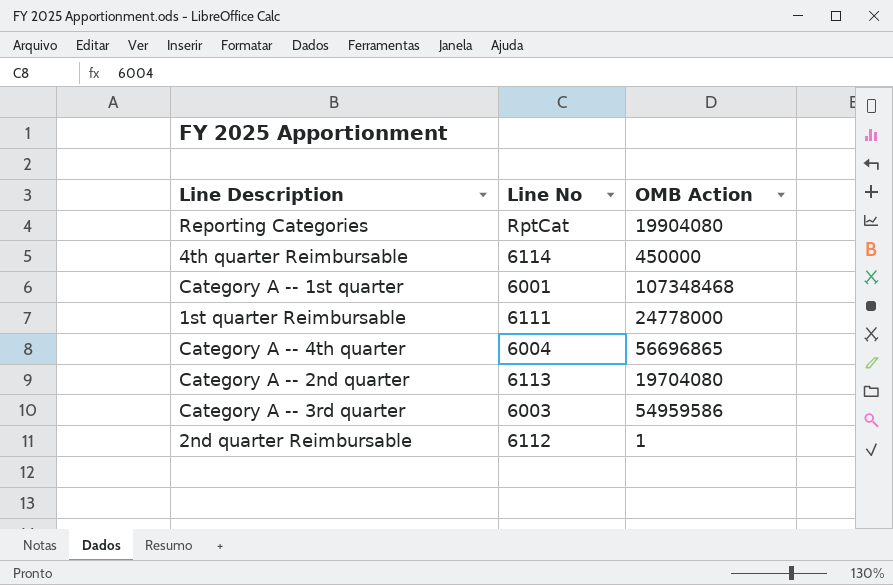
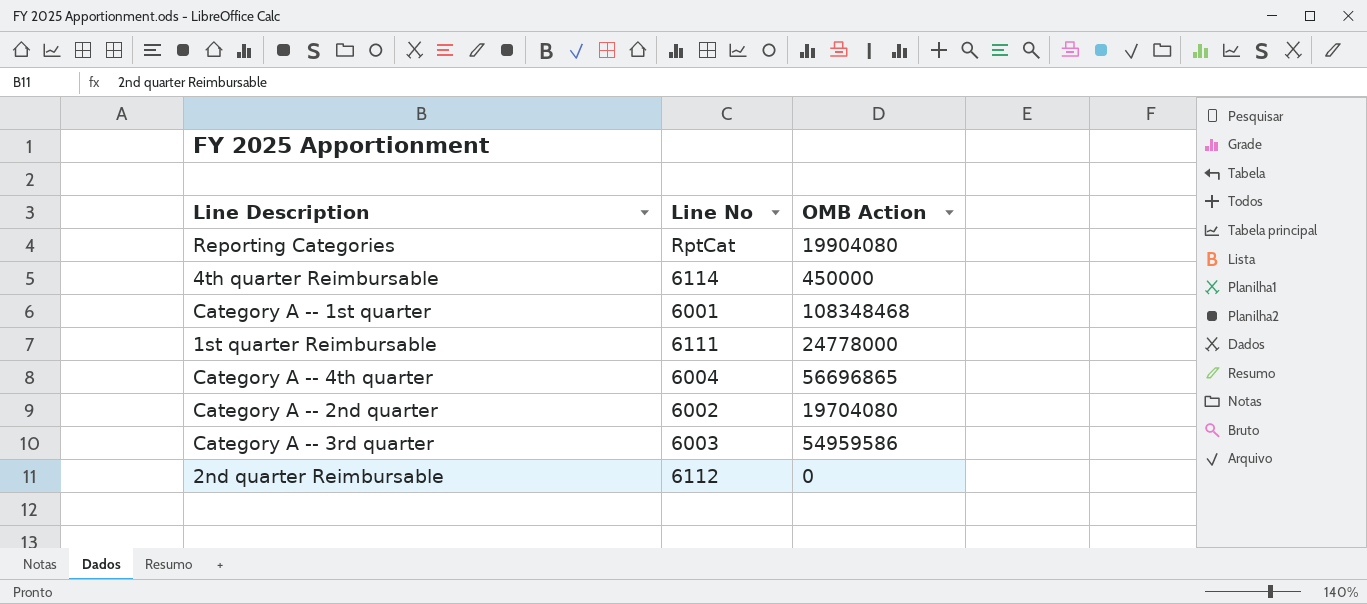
Category A -- 1st quarter | OMB Action: 107348468 -> 108348468
Category A -- 2nd quarter | Line No: 6113 -> 6002
2nd quarter Reimbursable | OMB Action: 1 -> 0

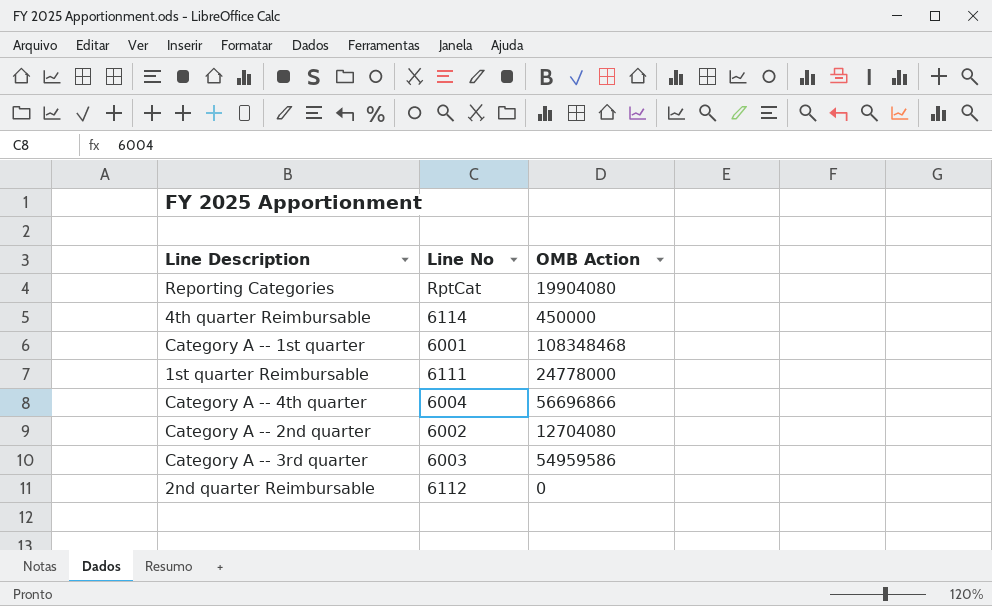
Category A -- 4th quarter | OMB Action: 56696865 -> 56696866
Category A -- 2nd quarter | OMB Action: 19704080 -> 12704080

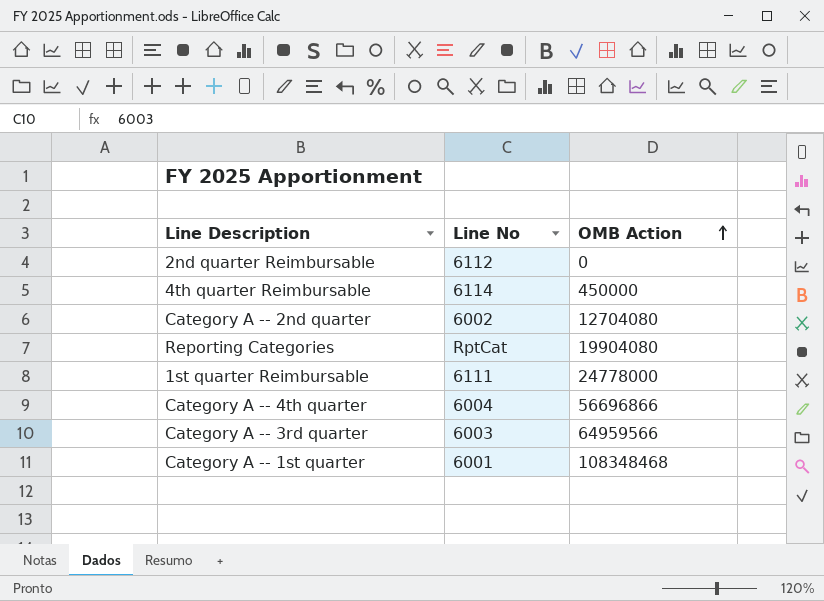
row order: none -> OMB Action ascending
Category A -- 3rd quarter | OMB Action: 54959586 -> 64959566

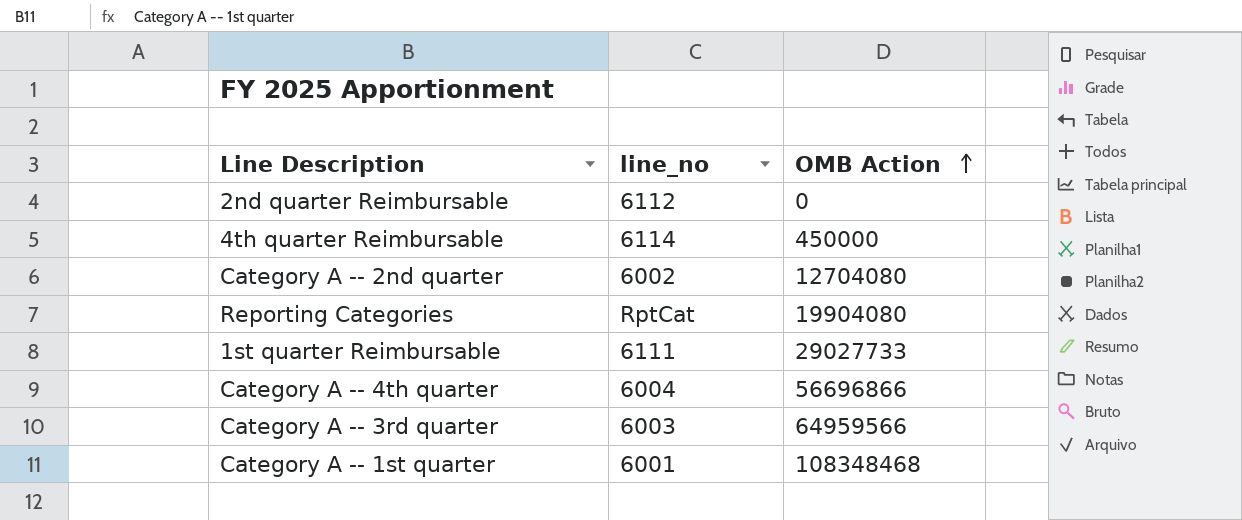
column name: Line No -> line_no
1st quarter Reimbursable | OMB Action: 24778000 -> 29027733

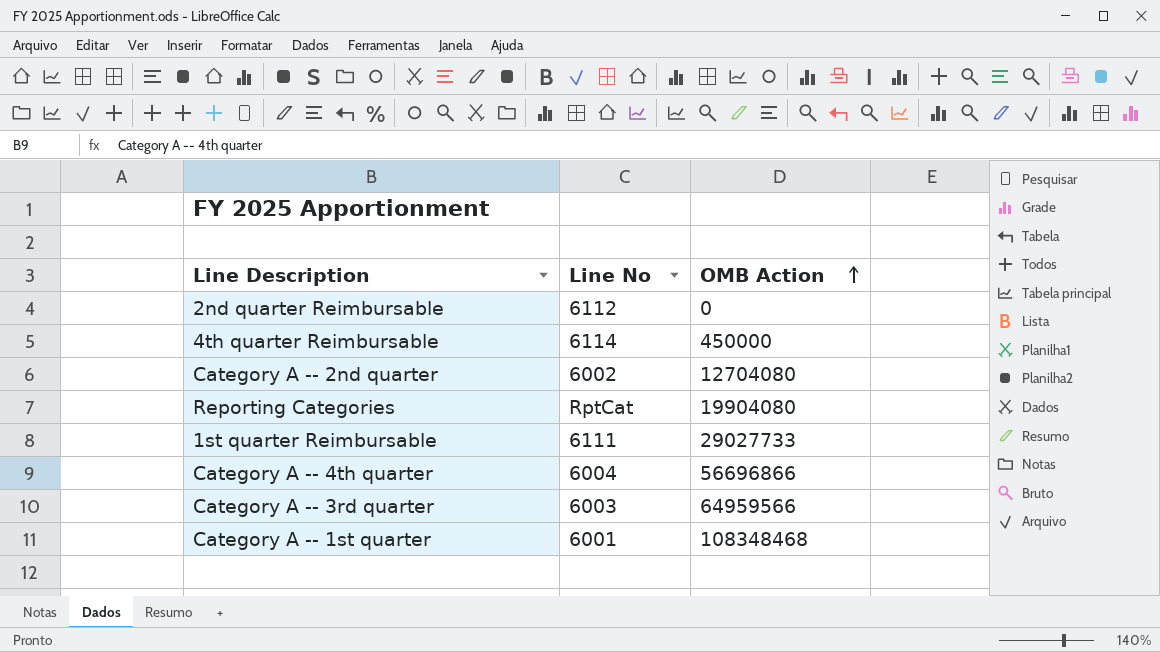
column name: line_no -> Line No

